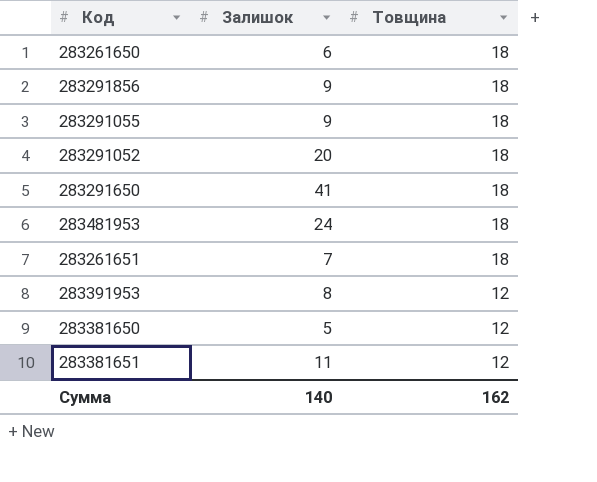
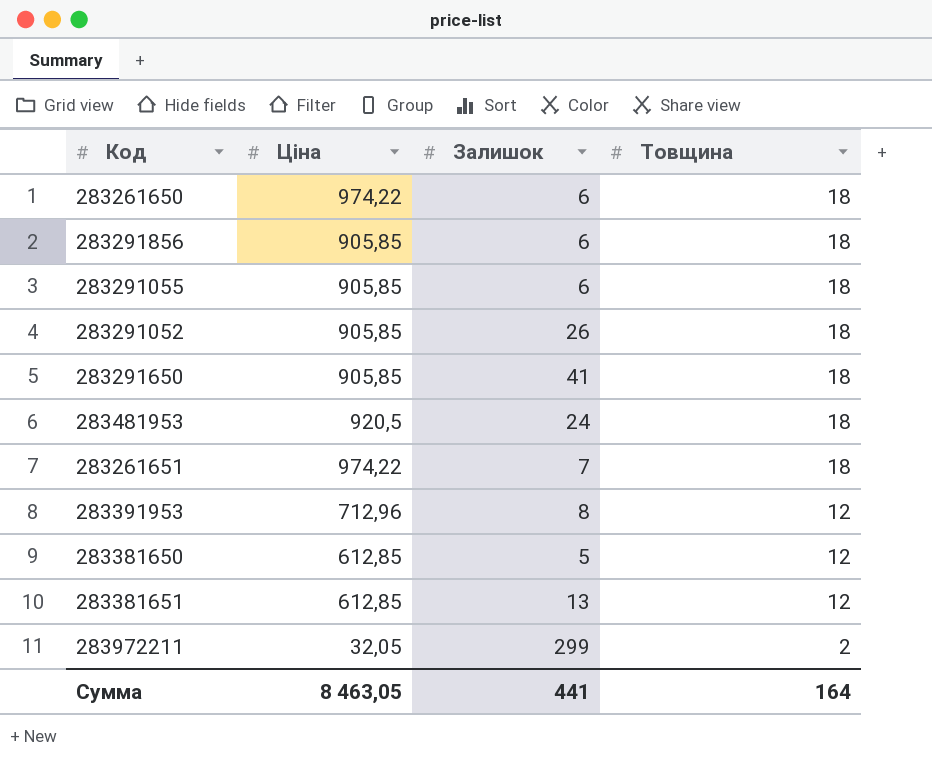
column Ціна | position: none -> 2
283291856 | Залишок: 9 -> 6
283291055 | Залишок: 9 -> 6
283291052 | Залишок: 20 -> 26
283381651 | Залишок: 11 -> 13
row 283972211: none -> 32,05 | 299 | 2
Сумма | Залишок: 140 -> 441
Сумма | Товщина: 162 -> 164

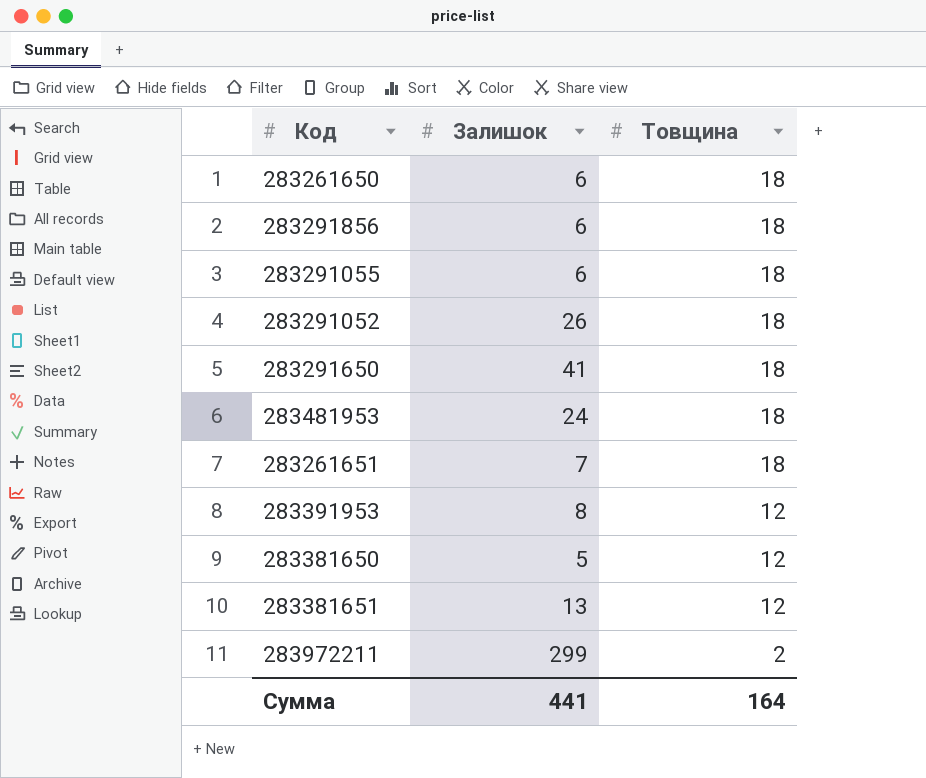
column Ціна | position: 2 -> none

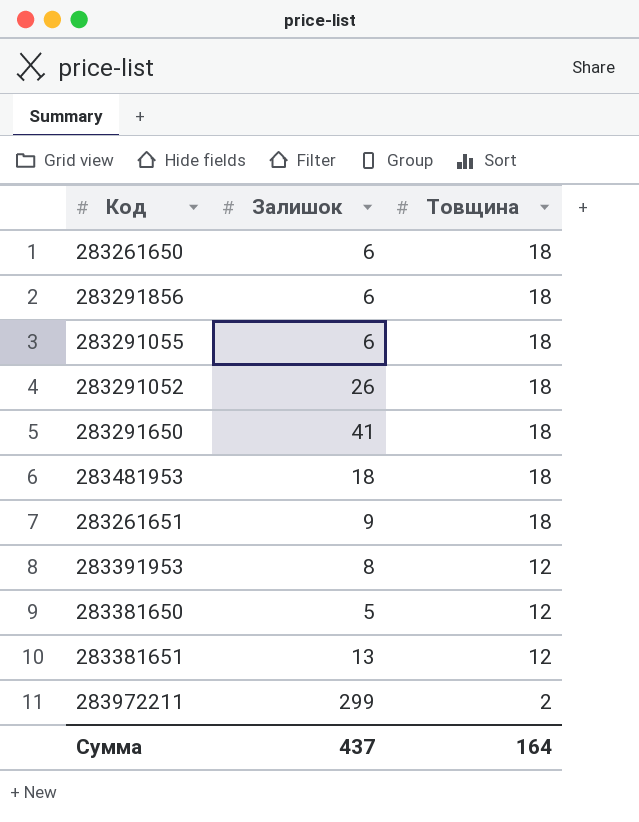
283481953 | Залишок: 24 -> 18
283261651 | Залишок: 7 -> 9
Сумма | Залишок: 441 -> 437

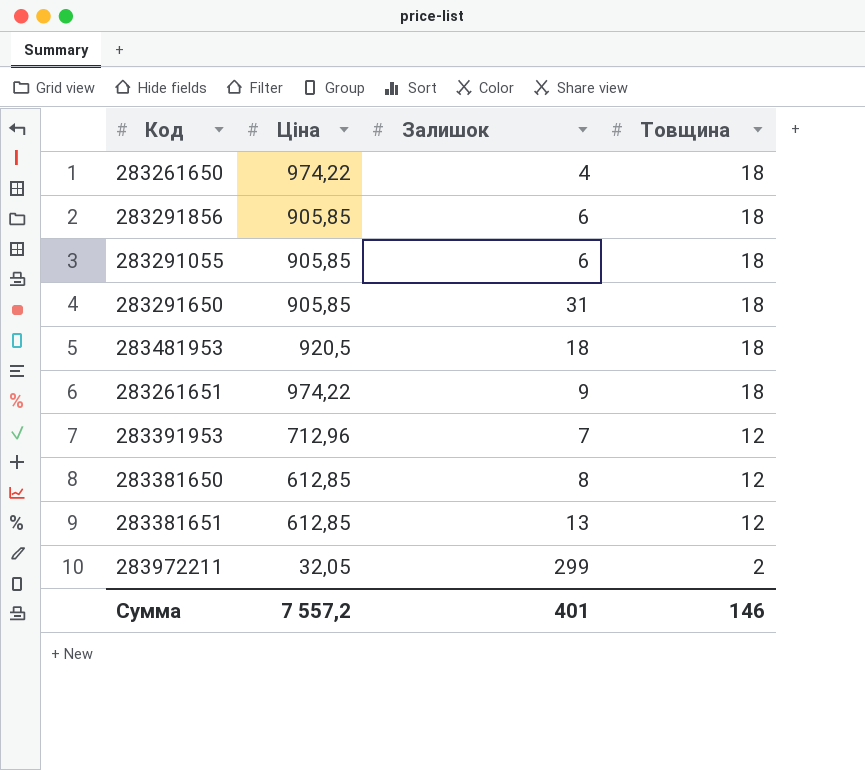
column Ціна | position: none -> 2
row 283291052: 26 | 18 -> none
283261650 | Залишок: 6 -> 4
283291650 | Залишок: 41 -> 31
283391953 | Залишок: 8 -> 7
283381650 | Залишок: 5 -> 8
Сумма | Залишок: 437 -> 401
Сумма | Товщина: 164 -> 146

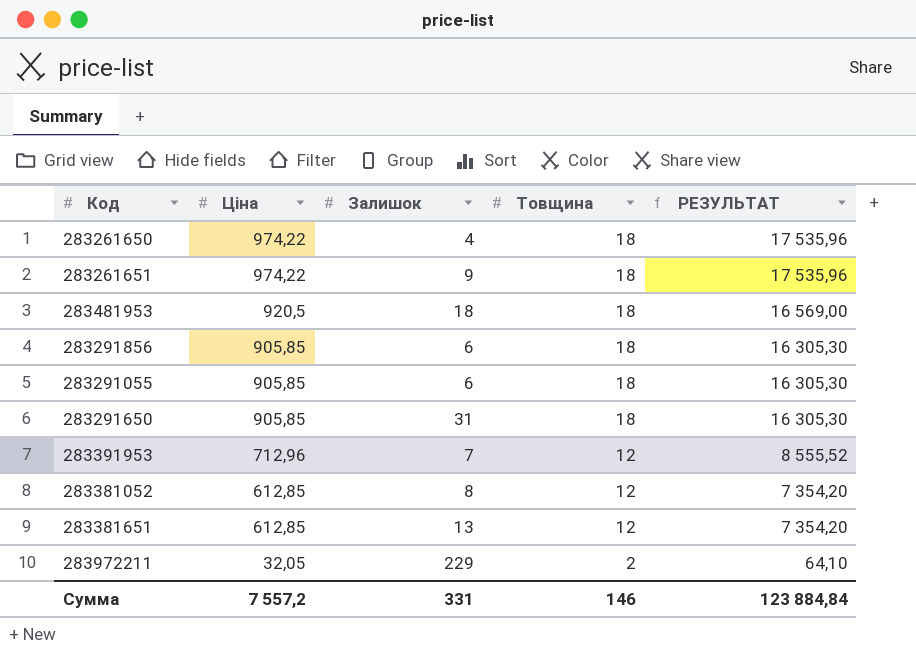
row order: Товщина descending -> Ціна descending
column РЕЗУЛЬТАТ | formula: none -> [Ціна] * [Товщина]
row 283381650: 612,85 | 8 | 12 -> none
row 283381052: none -> 612,85 | 8 | 12 | 7 354,20
283972211 | Залишок: 299 -> 229
Сумма | Залишок: 401 -> 331

